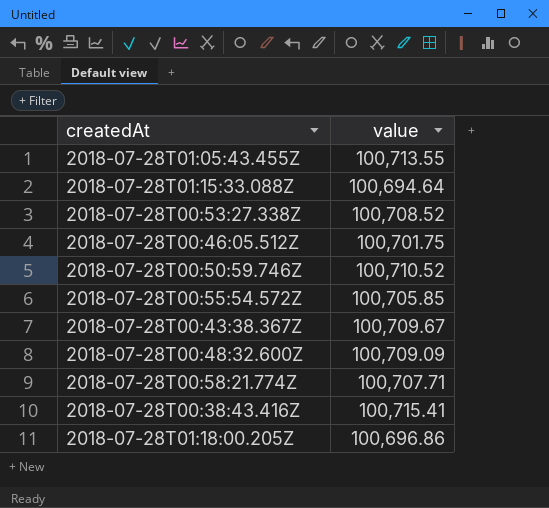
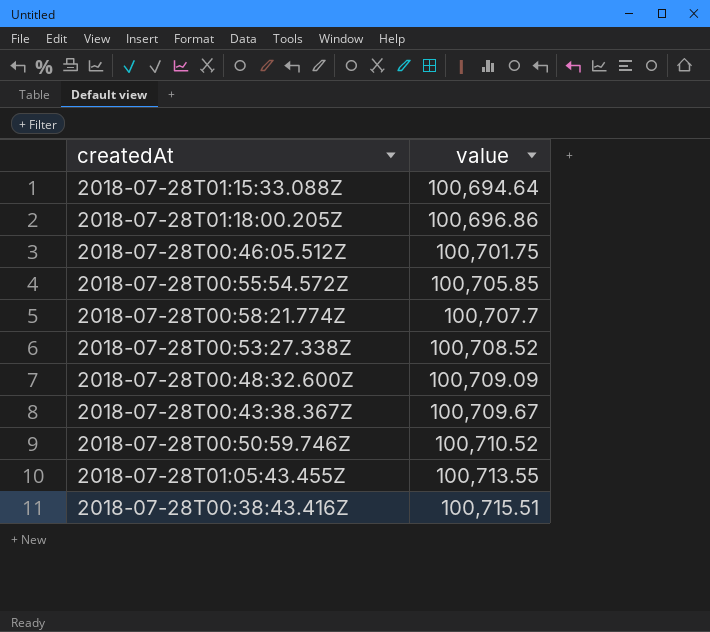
row order: none -> value ascending
2018-07-28T00:58:21.774Z | value: 100,707.71 -> 100,707.7
2018-07-28T00:38:43.416Z | value: 100,715.41 -> 100,715.51

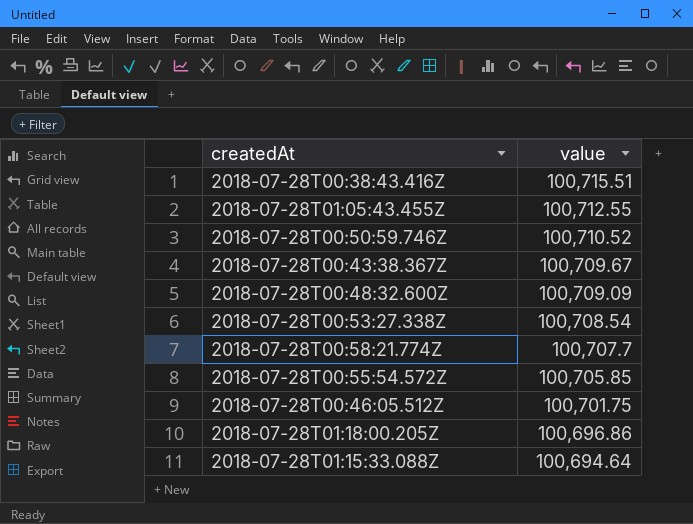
row order: value ascending -> value descending
2018-07-28T01:05:43.455Z | value: 100,713.55 -> 100,712.55
2018-07-28T00:53:27.338Z | value: 100,708.52 -> 100,708.54

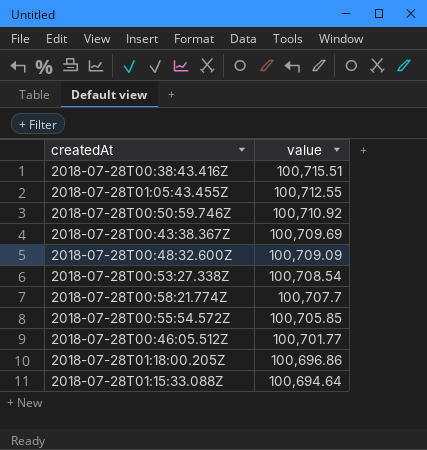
2018-07-28T00:50:59.746Z | value: 100,710.52 -> 100,710.92
2018-07-28T00:43:38.367Z | value: 100,709.67 -> 100,709.69
2018-07-28T00:46:05.512Z | value: 100,701.75 -> 100,701.77

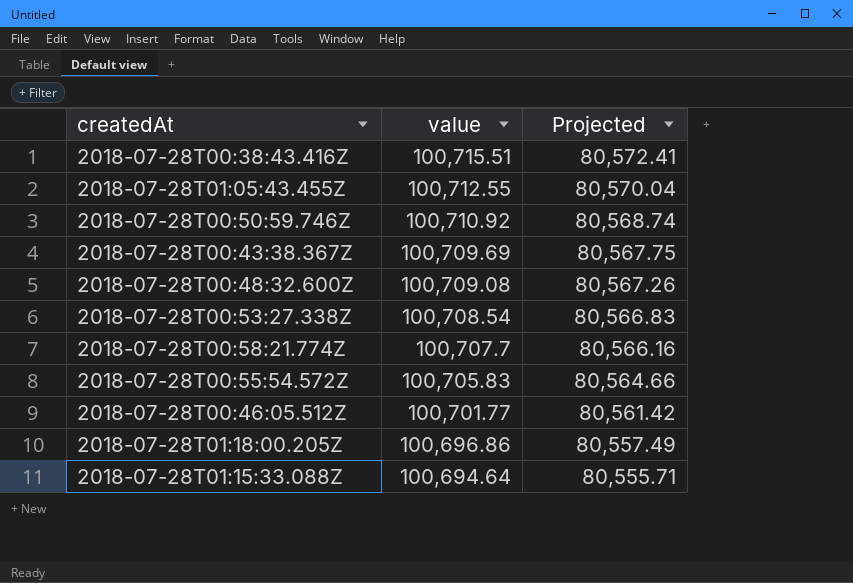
column Projected | formula: none -> [value] * 0.8
2018-07-28T00:48:32.600Z | value: 100,709.09 -> 100,709.08
2018-07-28T00:55:54.572Z | value: 100,705.85 -> 100,705.83

